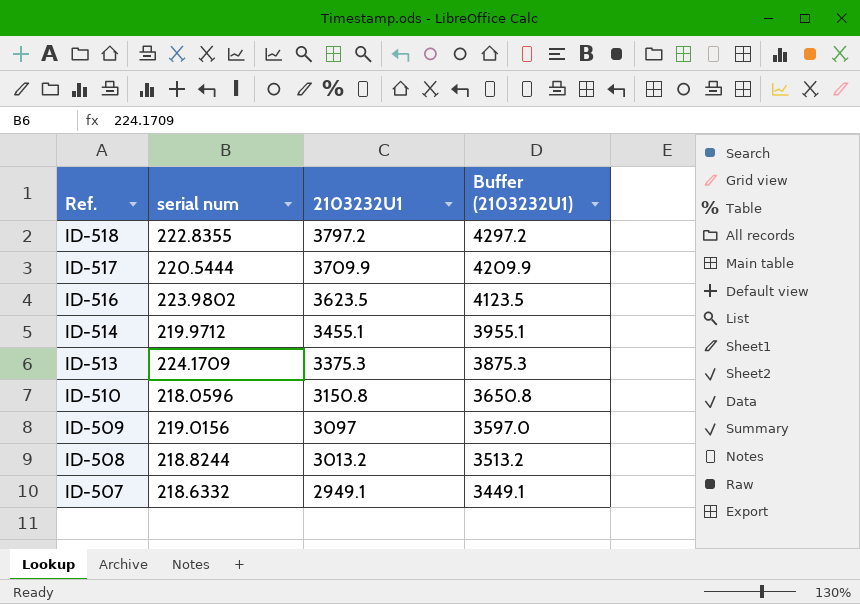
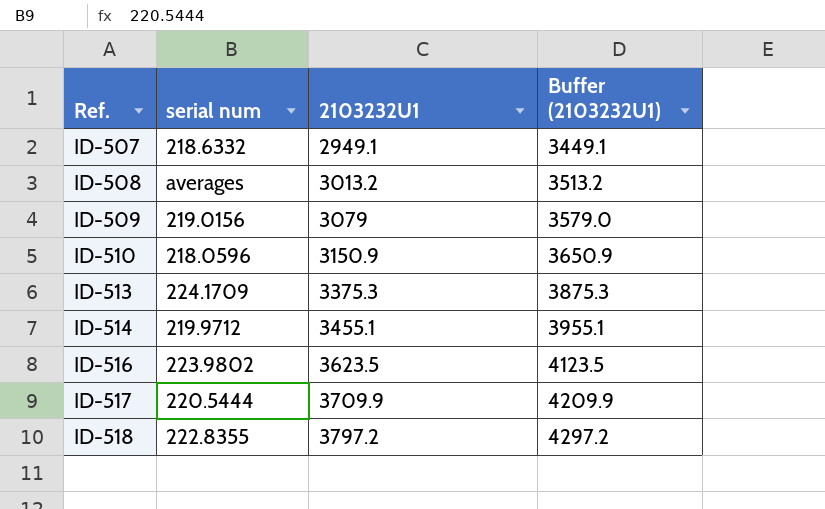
row order: Ref. descending -> Ref. ascending
ID-508 | serial num: 218.8244 -> averages
ID-509 | 2103232U1: 3097 -> 3079
ID-509 | Buffer (2103232U1): 3597.0 -> 3579.0
ID-510 | 2103232U1: 3150.8 -> 3150.9
ID-510 | Buffer (2103232U1): 3650.8 -> 3650.9

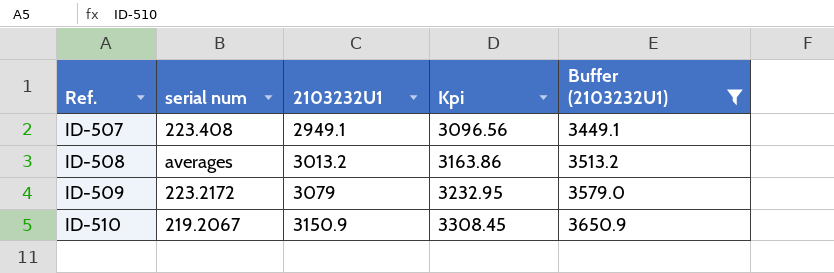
filter: none -> Buffer (2103232U1) <= 3650.9
column Kpi | formula: none -> [2103232U1] * 1.05
ID-507 | serial num: 218.6332 -> 223.408
ID-509 | serial num: 219.0156 -> 223.2172
ID-510 | serial num: 218.0596 -> 219.2067

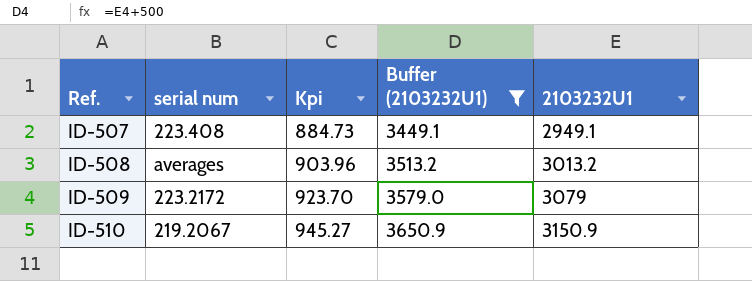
column Kpi | formula: [2103232U1] * 1.05 -> [2103232U1] * 0.3
column 2103232U1 | position: 3 -> 5

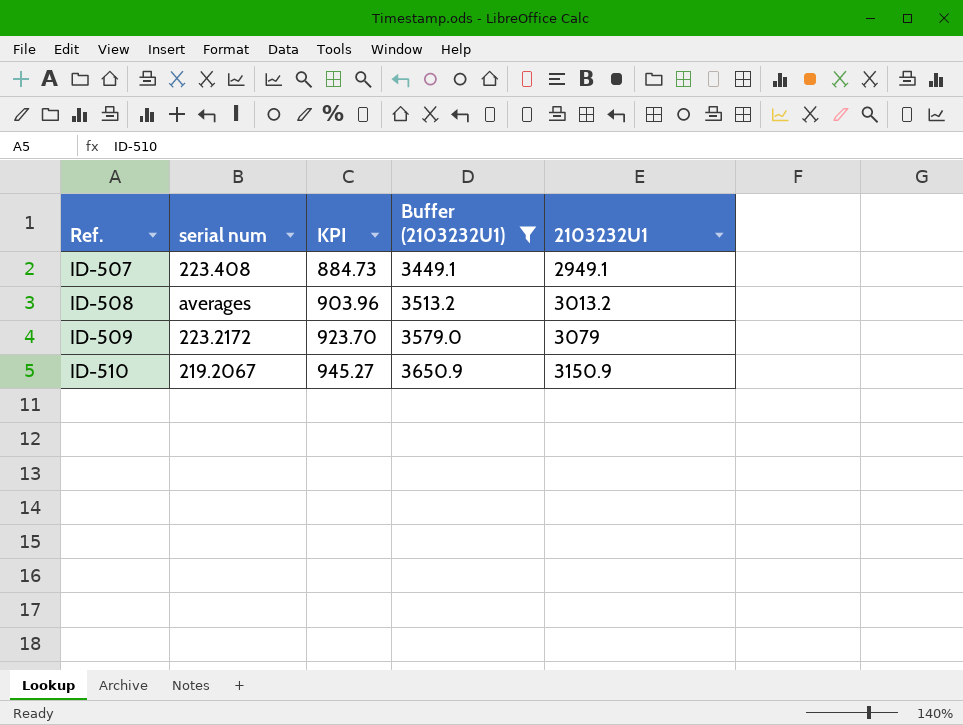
column name: Kpi -> KPI

